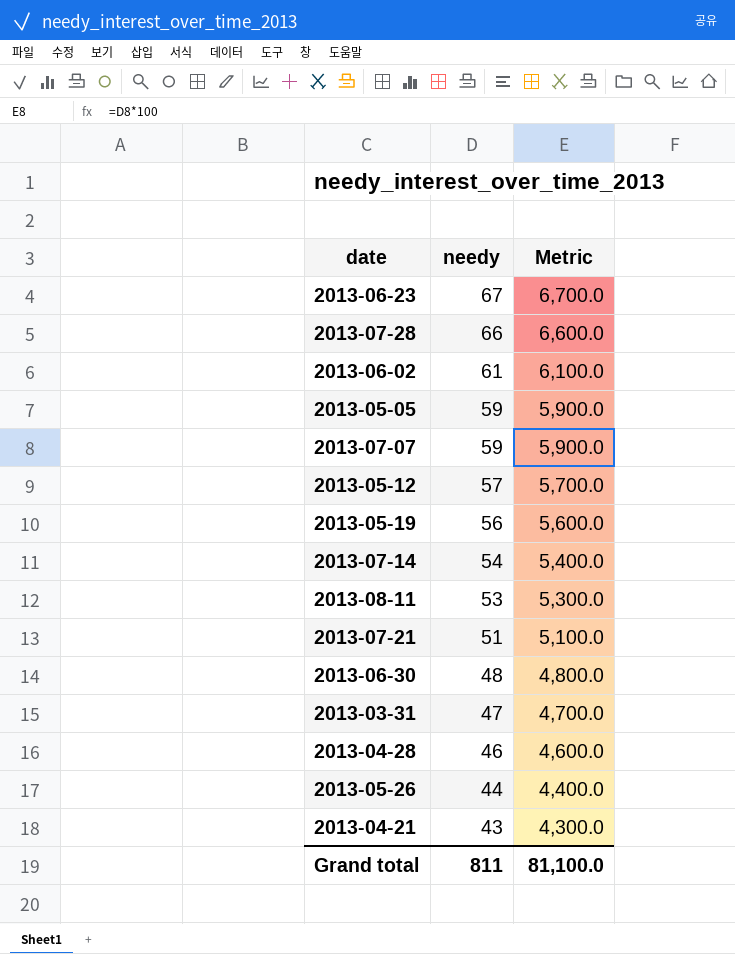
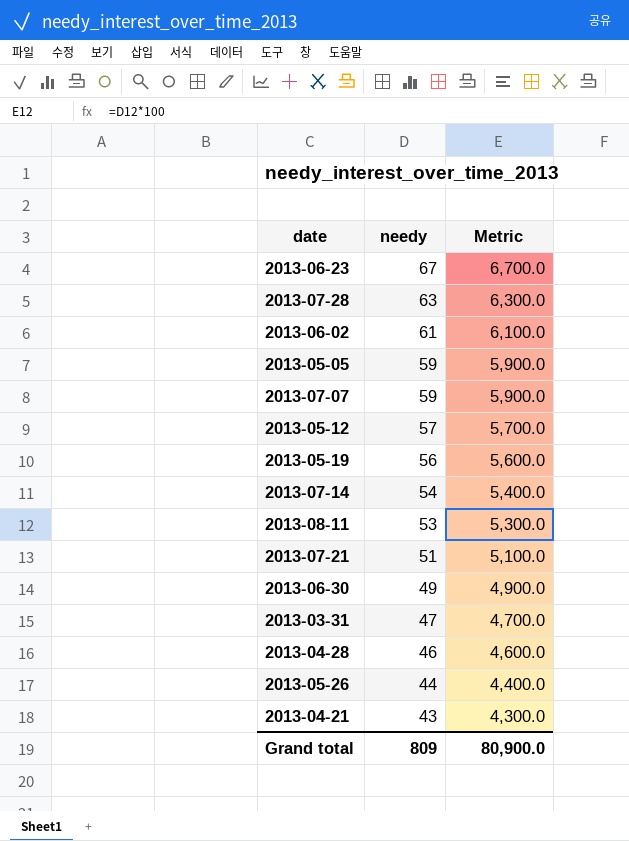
2013-07-28 | needy: 66 -> 63
2013-07-28 | Metric: 6,600.0 -> 6,300.0
2013-06-30 | needy: 48 -> 49
2013-06-30 | Metric: 4,800.0 -> 4,900.0
Grand total | needy: 811 -> 809
Grand total | Metric: 81,100.0 -> 80,900.0

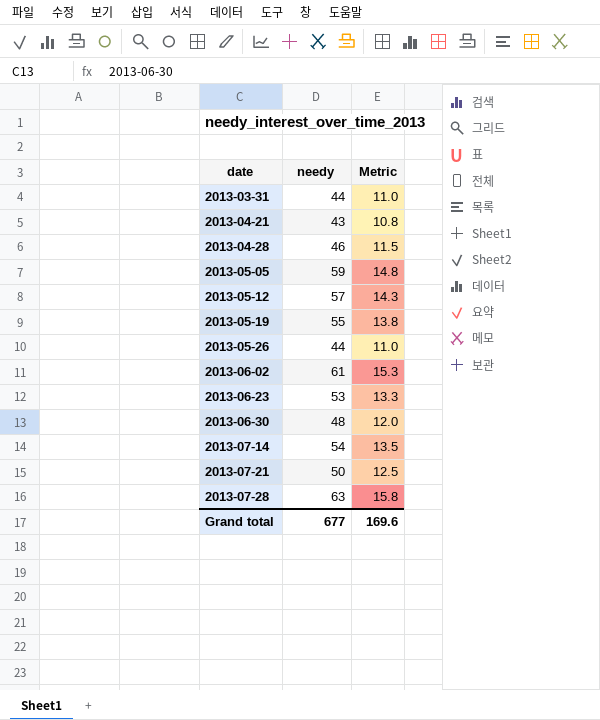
row order: needy descending -> date ascending
column Metric | formula: [needy] * 100 -> [needy] * 0.25
row 2013-07-07: 59 | 5,900.0 -> none
row 2013-08-11: 53 | 5,300.0 -> none
2013-03-31 | needy: 47 -> 44
2013-05-19 | needy: 56 -> 55
2013-06-23 | needy: 67 -> 53
2013-06-30 | needy: 49 -> 48
2013-07-21 | needy: 51 -> 50
Grand total | needy: 809 -> 677
Grand total | Metric: 80,900.0 -> 169.6

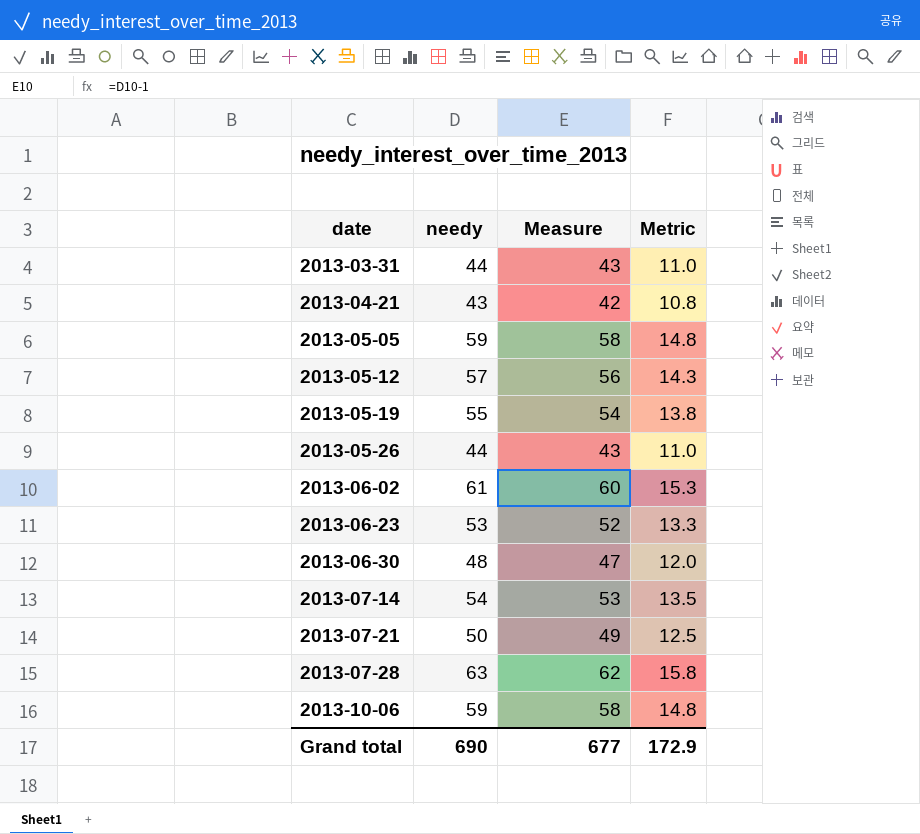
column Measure | formula: none -> [needy] - 1
row 2013-04-28: 46 | 11.5 -> none
row 2013-10-06: none -> 59 | 58 | 14.8
Grand total | needy: 677 -> 690
Grand total | Metric: 169.6 -> 172.9

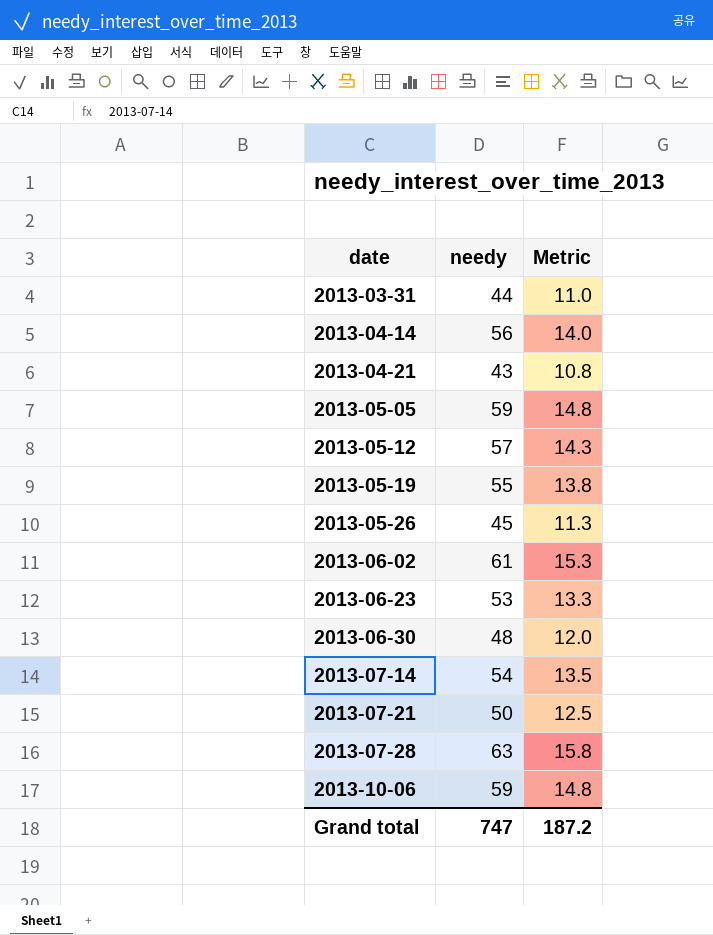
column Measure | formula: [needy] - 1 -> none
row 2013-04-14: none -> 56 | 14.0
2013-05-26 | needy: 44 -> 45
2013-05-26 | Metric: 11.0 -> 11.3
Grand total | needy: 690 -> 747
Grand total | Metric: 172.9 -> 187.2

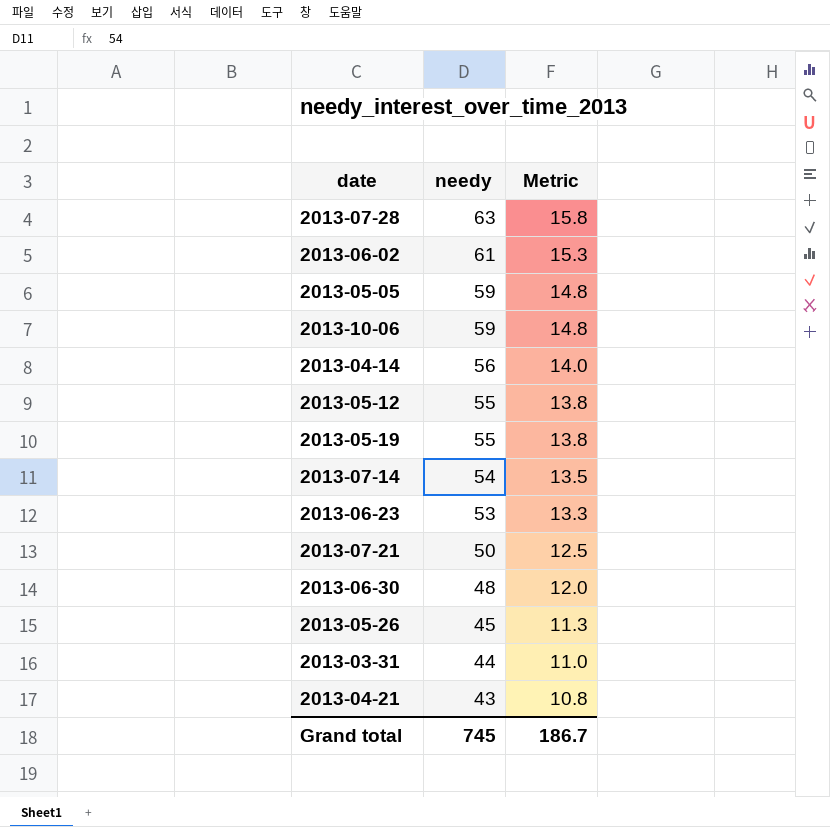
row order: date ascending -> needy descending
2013-05-12 | needy: 57 -> 55
2013-05-12 | Metric: 14.3 -> 13.8
Grand total | needy: 747 -> 745
Grand total | Metric: 187.2 -> 186.7

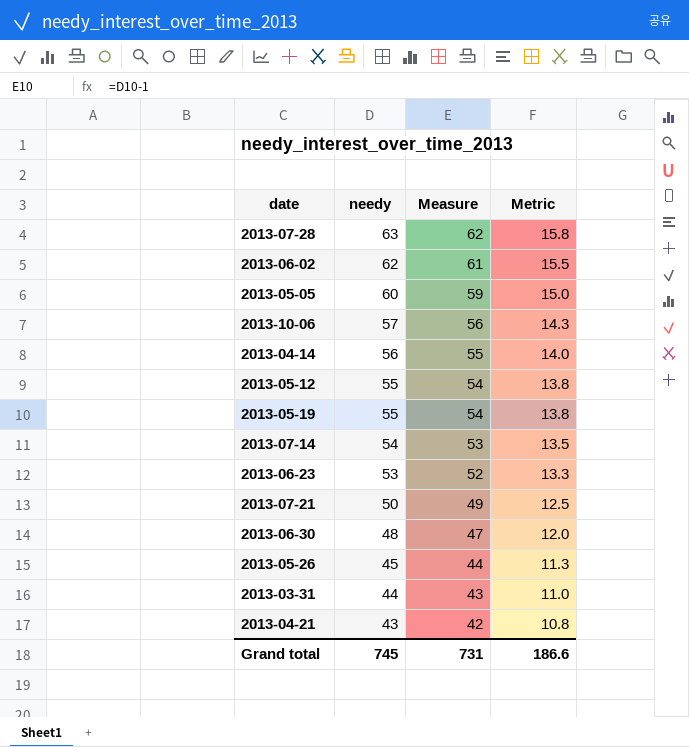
column Measure | formula: none -> [needy] - 1
2013-06-02 | needy: 61 -> 62
2013-06-02 | Metric: 15.3 -> 15.5
2013-05-05 | needy: 59 -> 60
2013-05-05 | Metric: 14.8 -> 15.0
2013-10-06 | needy: 59 -> 57
2013-10-06 | Metric: 14.8 -> 14.3
Grand total | Metric: 186.7 -> 186.6

